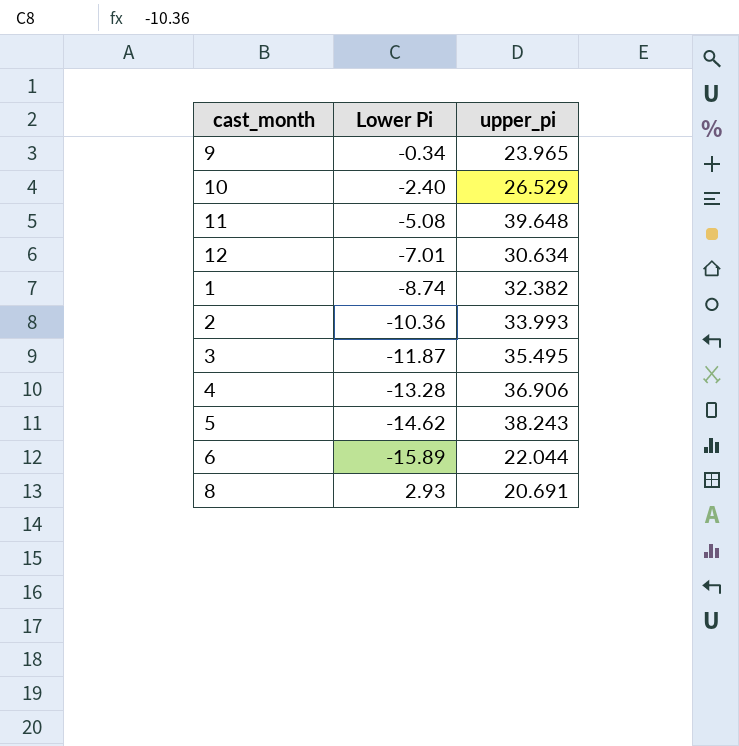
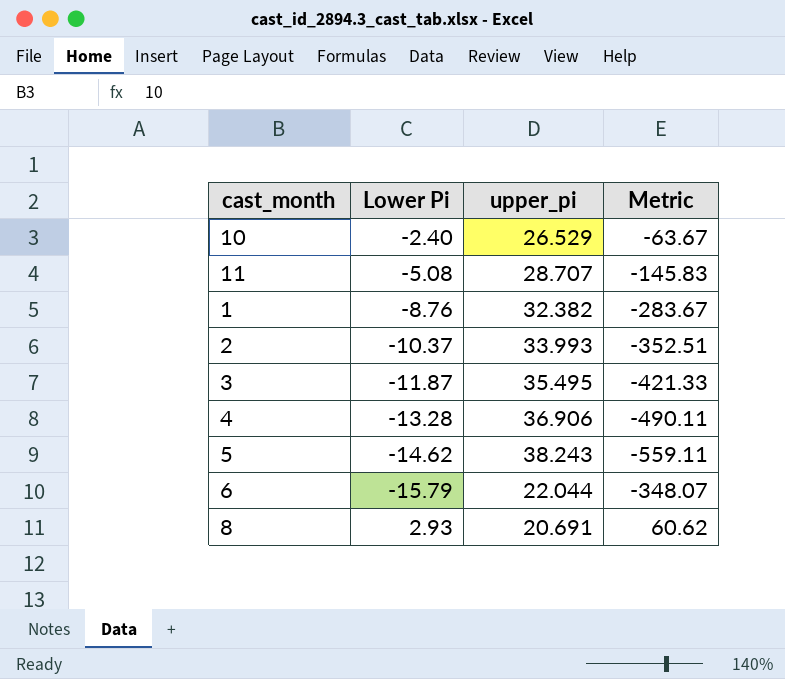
column Metric | formula: none -> [Lower Pi] * [upper_pi]
row 9: -0.34 | 23.965 -> none
row 12: -7.01 | 30.634 -> none
11 | upper_pi: 39.648 -> 28.707
1 | Lower Pi: -8.74 -> -8.76
2 | Lower Pi: -10.36 -> -10.37
6 | Lower Pi: -15.89 -> -15.79

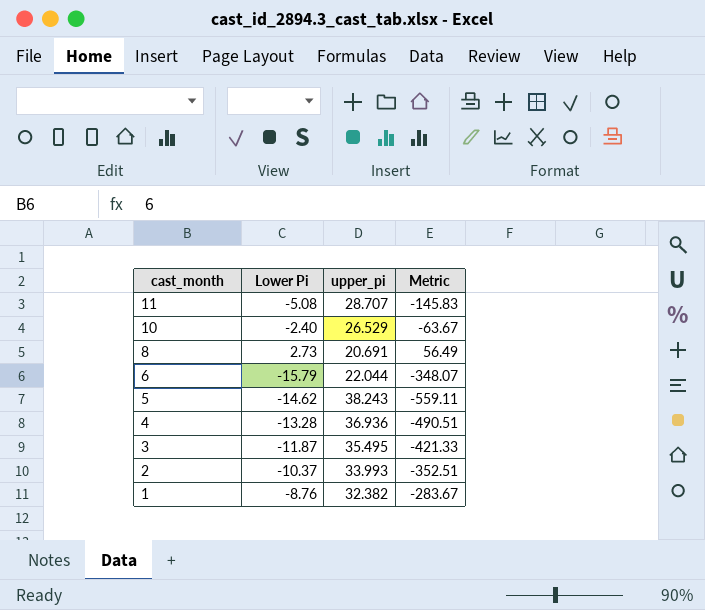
row order: none -> cast_month descending
8 | Lower Pi: 2.93 -> 2.73
8 | Metric: 60.62 -> 56.49
4 | upper_pi: 36.906 -> 36.936
4 | Metric: -490.11 -> -490.51

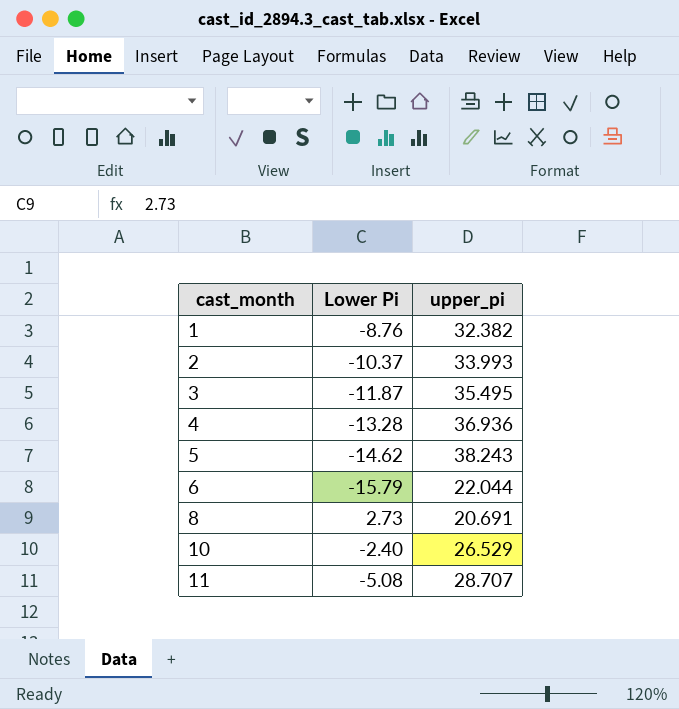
row order: cast_month descending -> cast_month ascending
column Metric | formula: [Lower Pi] * [upper_pi] -> none

